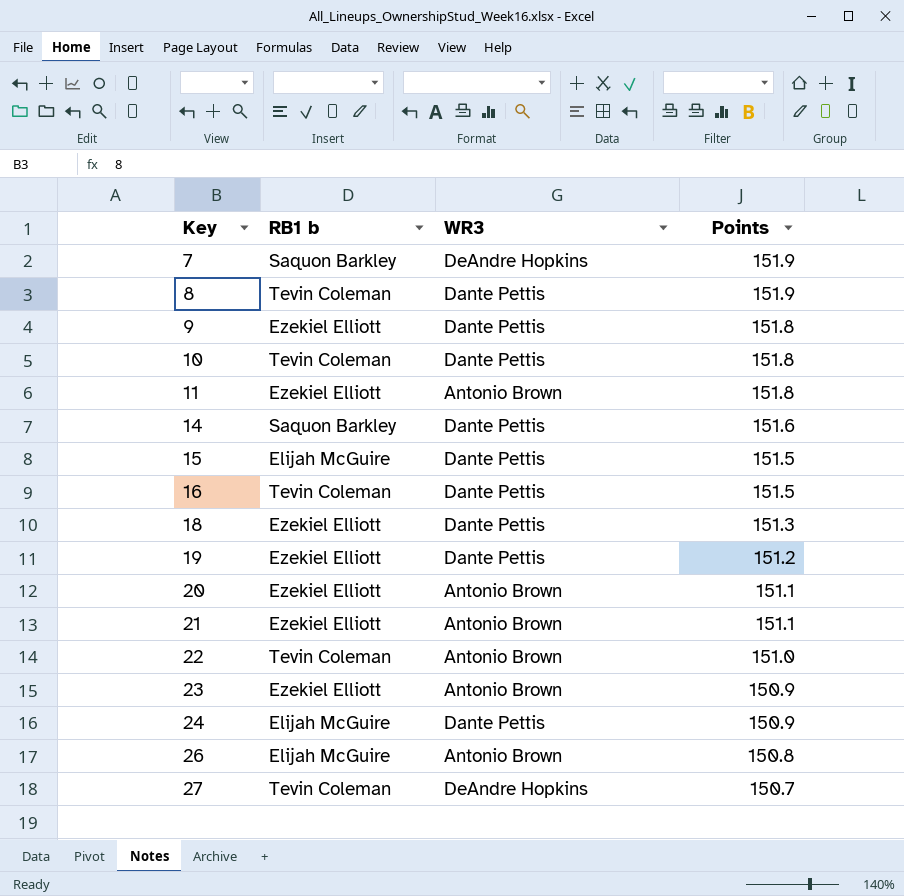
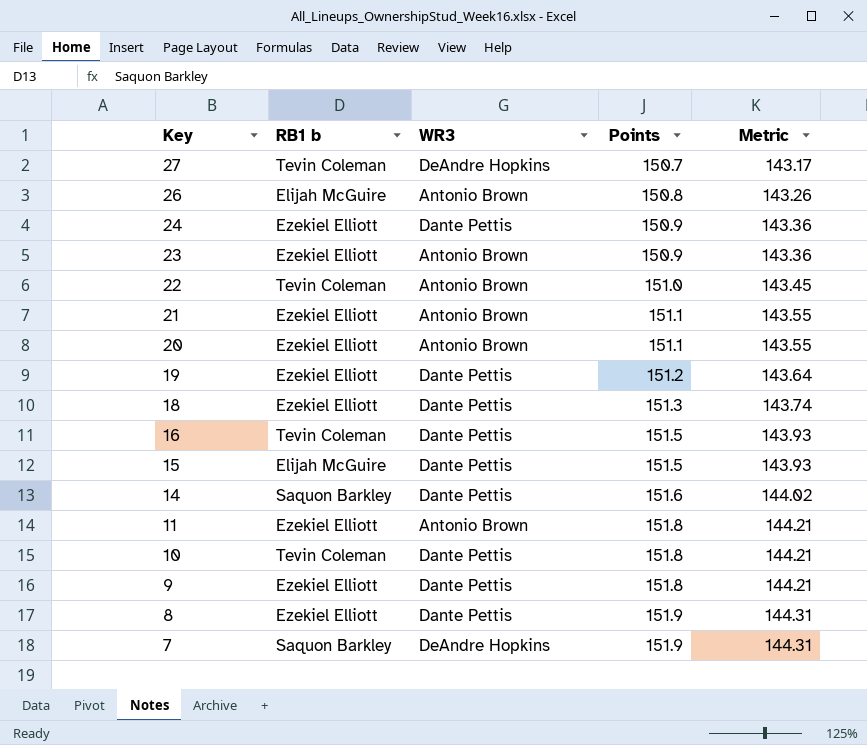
row order: Key ascending -> Key descending
column Metric | formula: none -> [Points] * 0.95
24 | RB1 b: Elijah McGuire -> Ezekiel Elliott
8 | RB1 b: Tevin Coleman -> Ezekiel Elliott

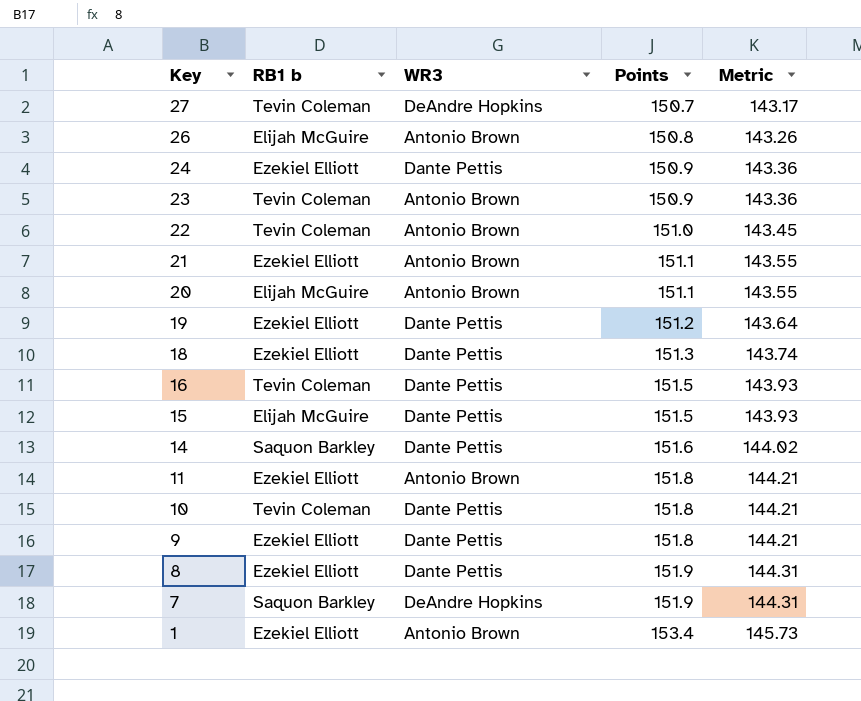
23 | RB1 b: Ezekiel Elliott -> Tevin Coleman
20 | RB1 b: Ezekiel Elliott -> Elijah McGuire
row 1: none -> Ezekiel Elliott | Antonio Brown | 153.4 | 145.73

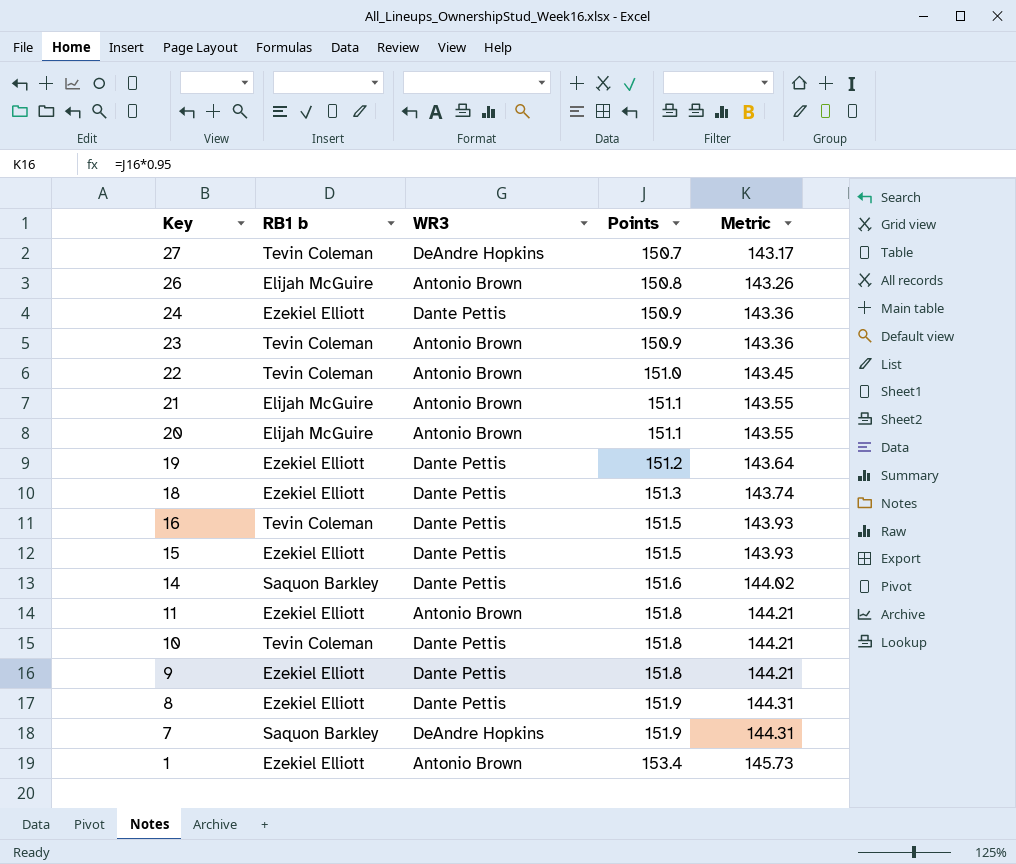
21 | RB1 b: Ezekiel Elliott -> Elijah McGuire
15 | RB1 b: Elijah McGuire -> Ezekiel Elliott

